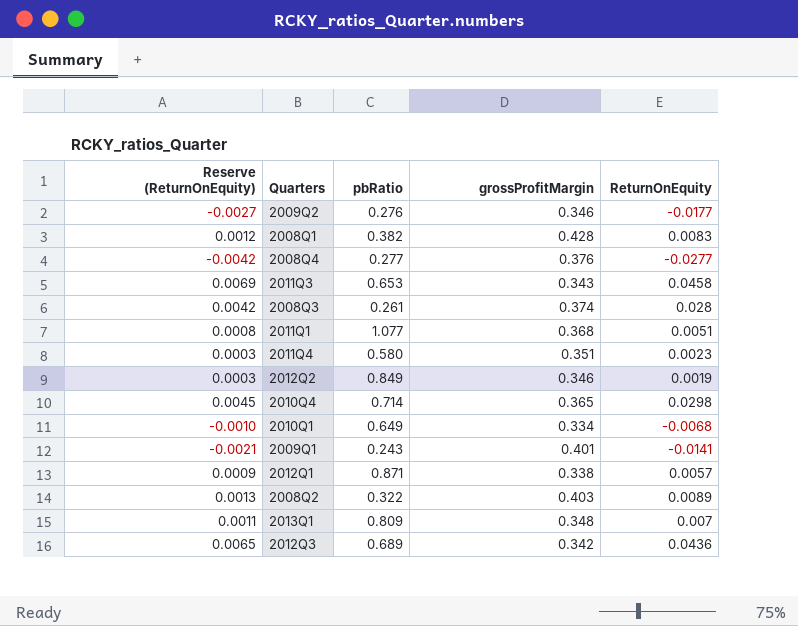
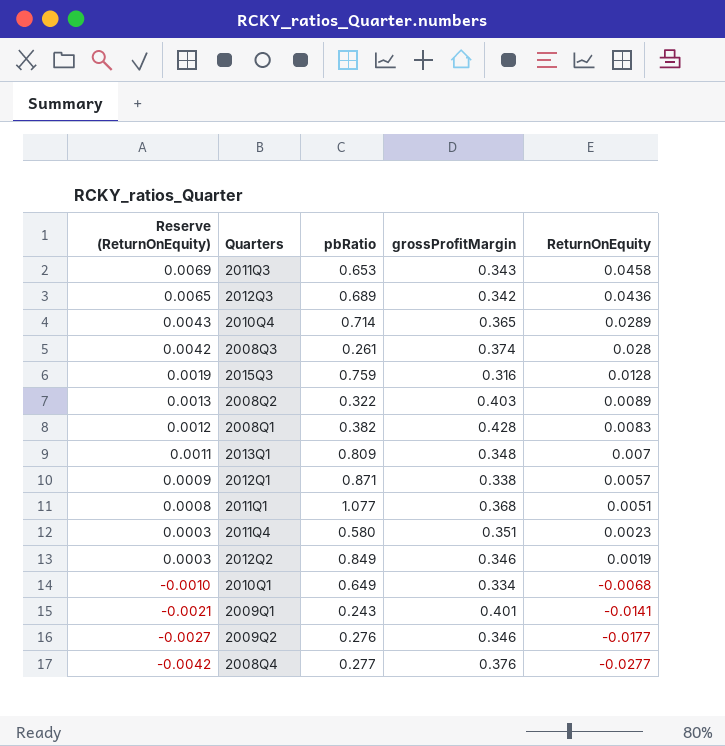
row order: none -> Reserve (ReturnOnEquity) descending
2010Q4 | Reserve (ReturnOnEquity): 0.0045 -> 0.0043
2010Q4 | ReturnOnEquity: 0.0298 -> 0.0289
row 2015Q3: none -> 0.0019 | 0.759 | 0.316 | 0.0128

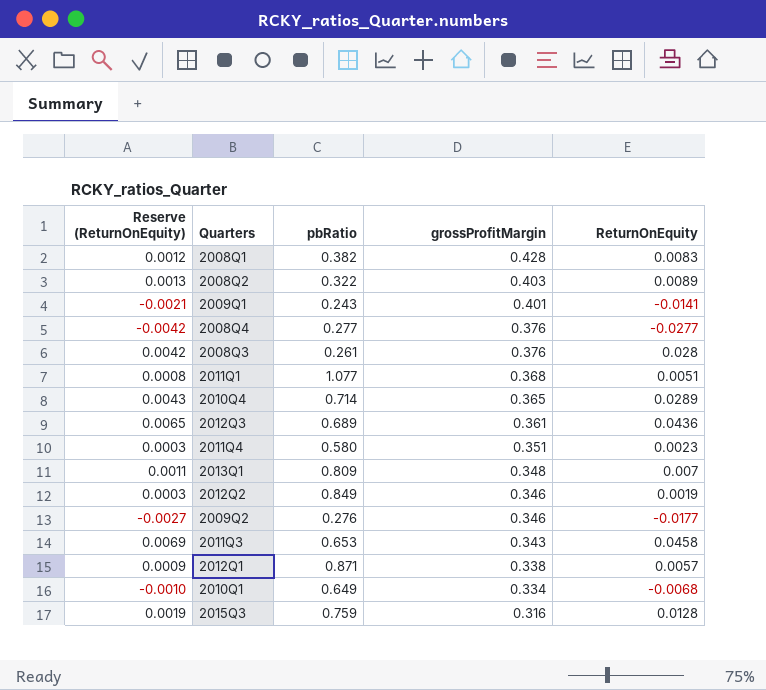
row order: Reserve (ReturnOnEquity) descending -> grossProfitMargin descending
2008Q3 | grossProfitMargin: 0.374 -> 0.376
2012Q3 | grossProfitMargin: 0.342 -> 0.361

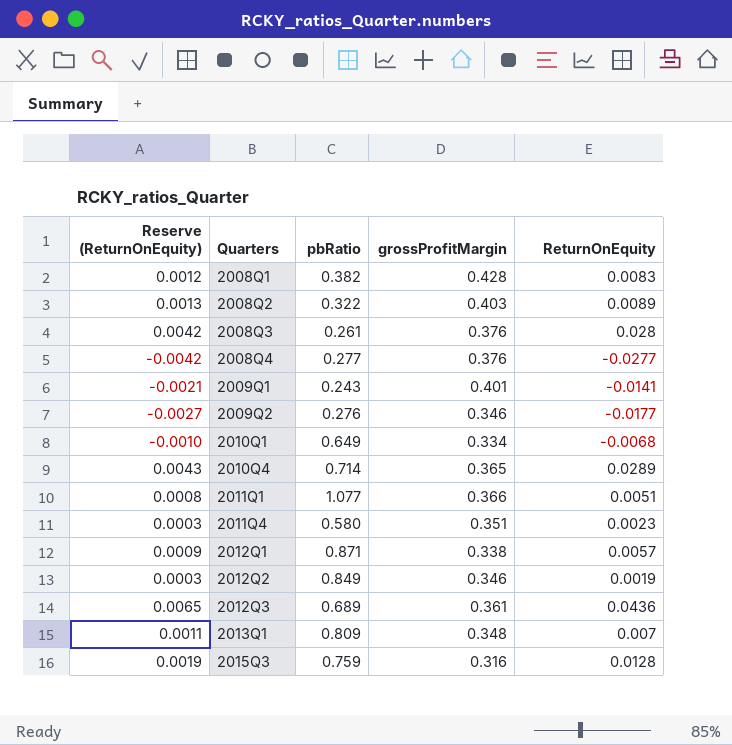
row order: grossProfitMargin descending -> Quarters ascending
row 2011Q3: 0.0069 | 0.653 | 0.343 | 0.0458 -> none
2011Q1 | grossProfitMargin: 0.368 -> 0.366

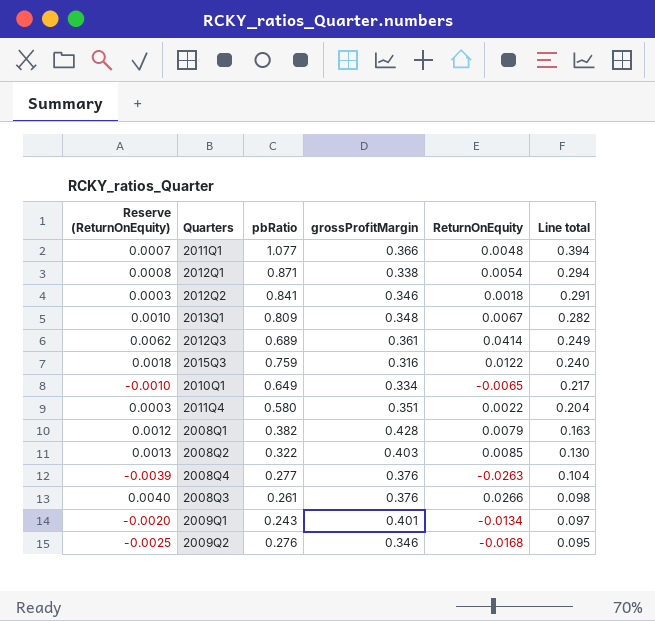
row order: Quarters ascending -> Line total descending
column Line total | formula: none -> [pbRatio] * [grossProfitMargin]
row 2010Q4: 0.0043 | 0.714 | 0.365 | 0.0289 -> none
2011Q1 | Reserve (ReturnOnEquity): 0.0008 -> 0.0007
2011Q1 | ReturnOnEquity: 0.0051 -> 0.0048
2012Q1 | Reserve (ReturnOnEquity): 0.0009 -> 0.0008
2012Q1 | ReturnOnEquity: 0.0057 -> 0.0054
2012Q2 | pbRatio: 0.849 -> 0.841
2012Q2 | ReturnOnEquity: 0.0019 -> 0.0018
2013Q1 | Reserve (ReturnOnEquity): 0.0011 -> 0.0010
2013Q1 | ReturnOnEquity: 0.007 -> 0.0067
2012Q3 | Reserve (ReturnOnEquity): 0.0065 -> 0.0062
2012Q3 | ReturnOnEquity: 0.0436 -> 0.0414
2015Q3 | Reserve (ReturnOnEquity): 0.0019 -> 0.0018
2015Q3 | ReturnOnEquity: 0.0128 -> 0.0122
2010Q1 | ReturnOnEquity: -0.0068 -> -0.0065
2011Q4 | ReturnOnEquity: 0.0023 -> 0.0022
2008Q1 | ReturnOnEquity: 0.0083 -> 0.0079
2008Q2 | ReturnOnEquity: 0.0089 -> 0.0085
2008Q4 | Reserve (ReturnOnEquity): -0.0042 -> -0.0039
2008Q4 | ReturnOnEquity: -0.0277 -> -0.0263
2008Q3 | Reserve (ReturnOnEquity): 0.0042 -> 0.0040
2008Q3 | ReturnOnEquity: 0.028 -> 0.0266
2009Q1 | Reserve (ReturnOnEquity): -0.0021 -> -0.0020
2009Q1 | ReturnOnEquity: -0.0141 -> -0.0134
2009Q2 | Reserve (ReturnOnEquity): -0.0027 -> -0.0025
2009Q2 | ReturnOnEquity: -0.0177 -> -0.0168

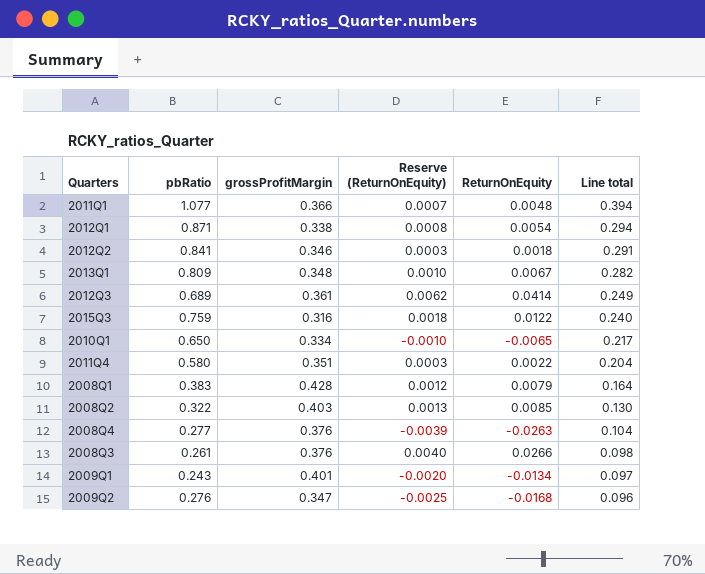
column Reserve (ReturnOnEquity) | position: 1 -> 4
2010Q1 | pbRatio: 0.649 -> 0.650
2008Q1 | pbRatio: 0.382 -> 0.383
2008Q1 | Line total: 0.163 -> 0.164
2009Q2 | grossProfitMargin: 0.346 -> 0.347
2009Q2 | Line total: 0.095 -> 0.096

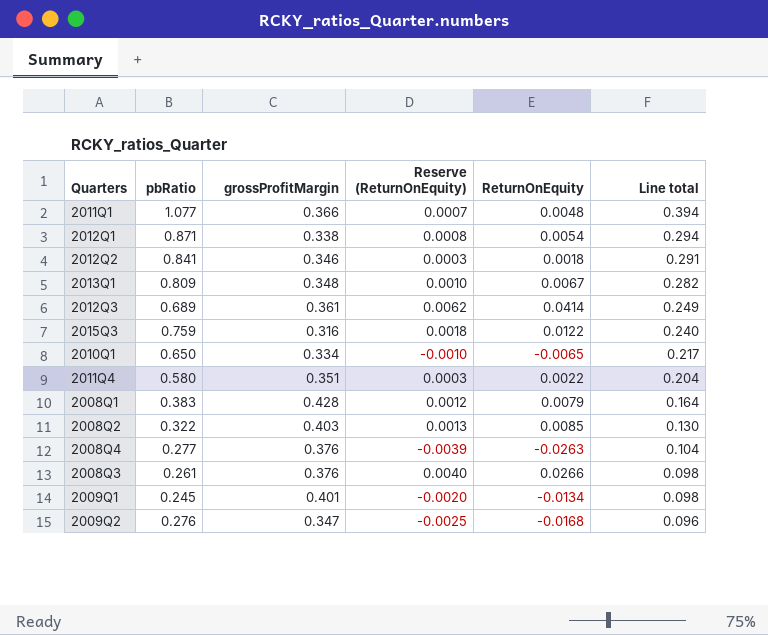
2009Q1 | pbRatio: 0.243 -> 0.245
2009Q1 | Line total: 0.097 -> 0.098

